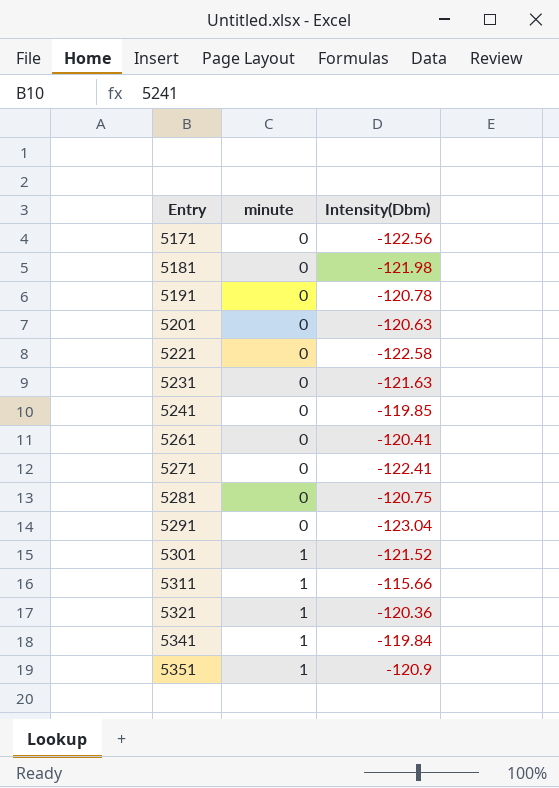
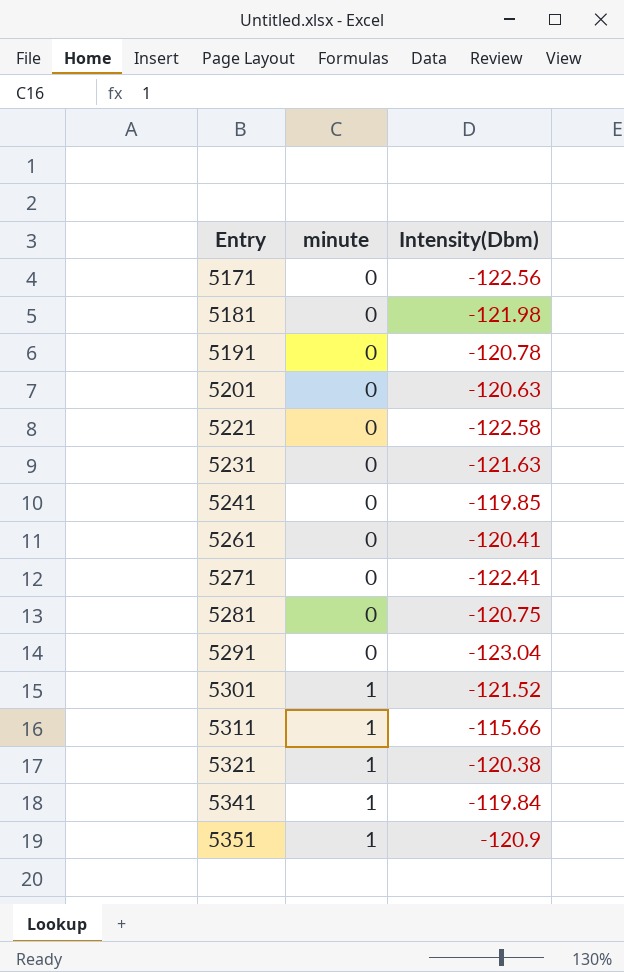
5321 | Intensity(Dbm): -120.36 -> -120.38

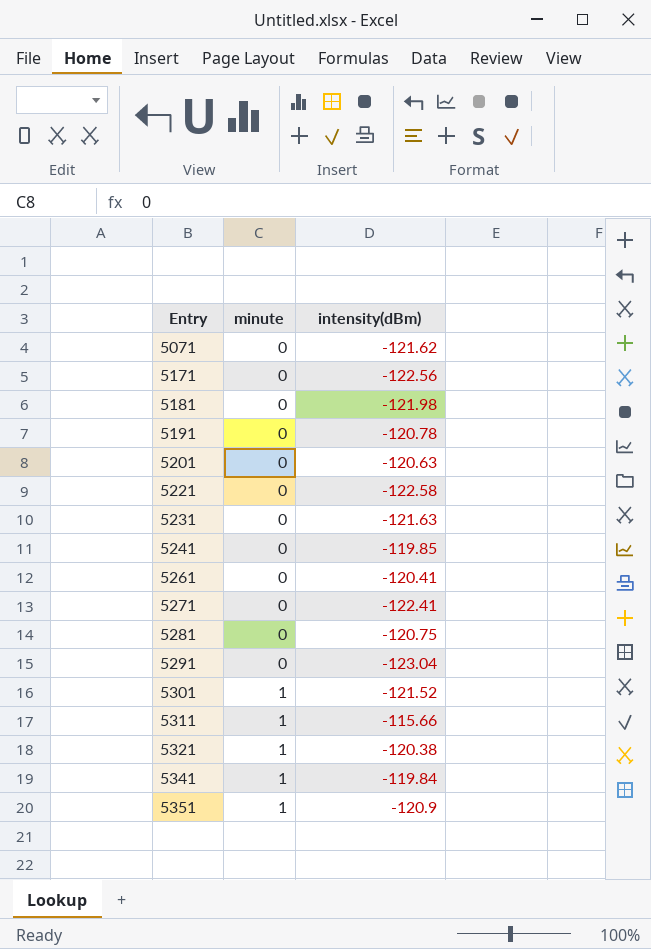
column name: Intensity(Dbm) -> intensity(dBm)
row 5071: none -> 0 | -121.62

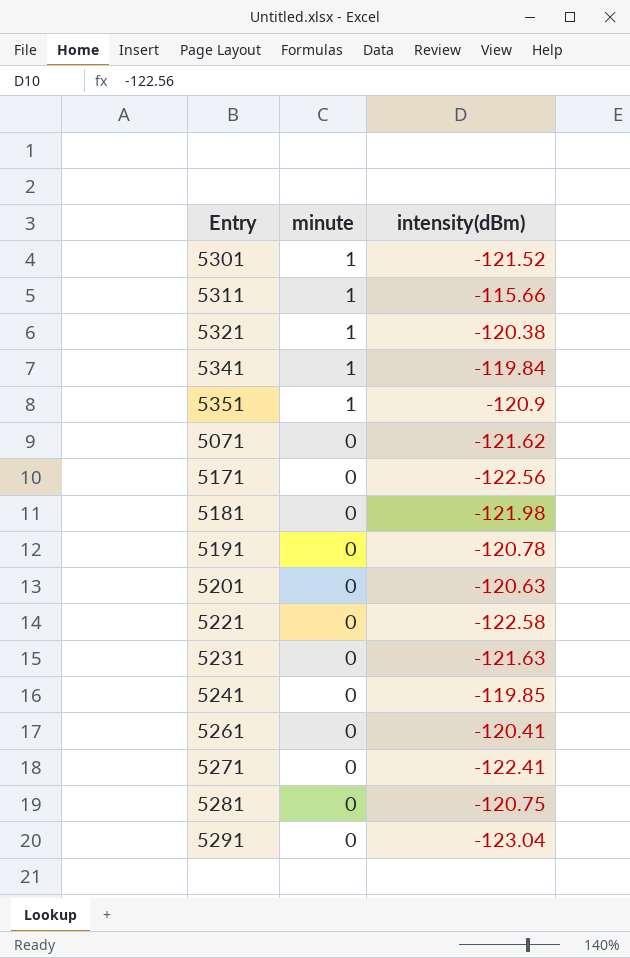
row order: Entry ascending -> minute descending

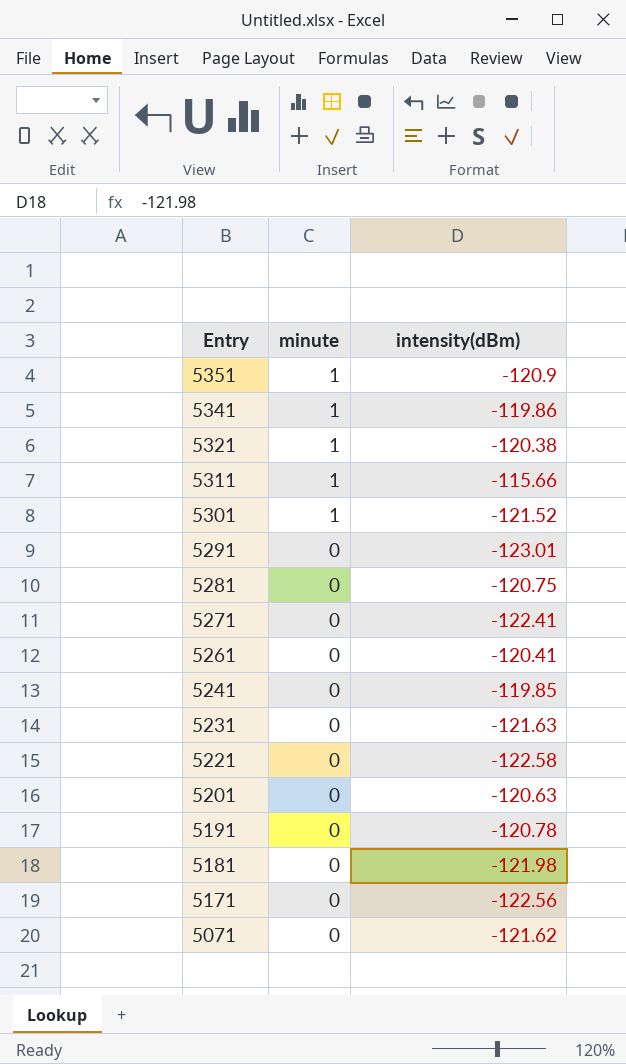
row order: minute descending -> Entry descending
5341 | intensity(dBm): -119.84 -> -119.86
5291 | intensity(dBm): -123.04 -> -123.01

